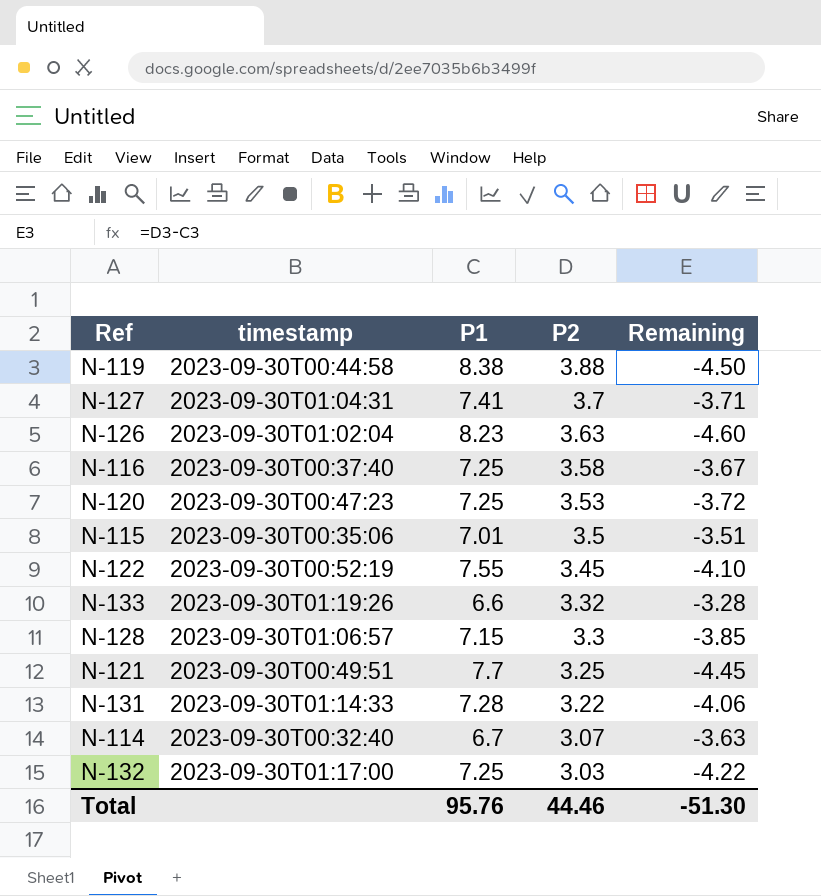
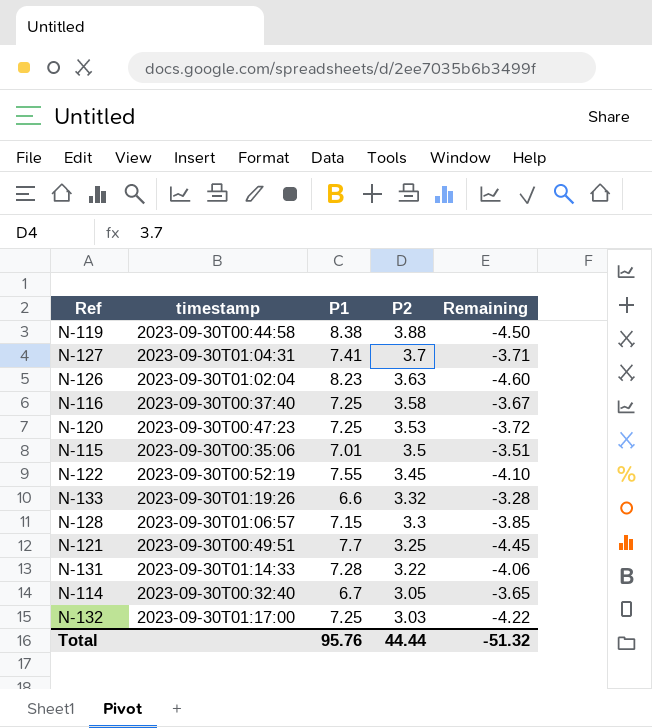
N-114 | P2: 3.07 -> 3.05
N-114 | Remaining: -3.63 -> -3.65
Total | P2: 44.46 -> 44.44
Total | Remaining: -51.30 -> -51.32

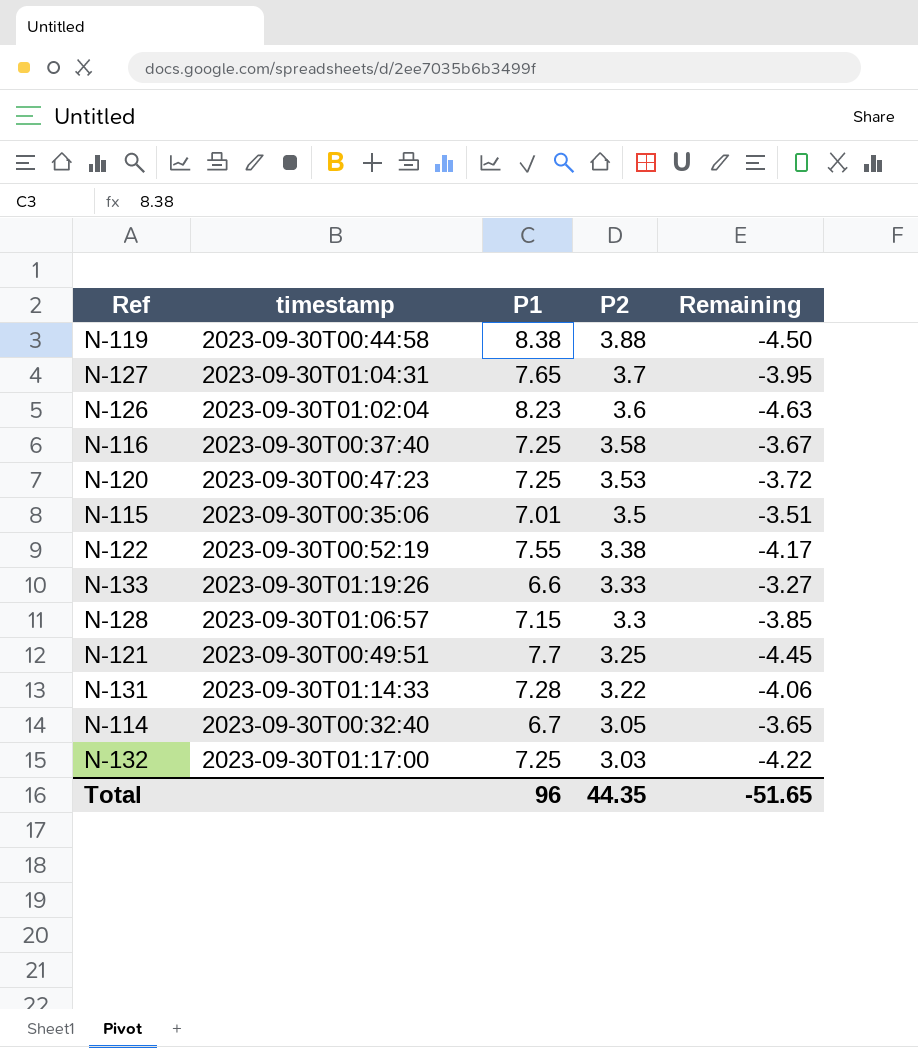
N-127 | P1: 7.41 -> 7.65
N-127 | Remaining: -3.71 -> -3.95
N-126 | P2: 3.63 -> 3.6
N-126 | Remaining: -4.60 -> -4.63
N-122 | P2: 3.45 -> 3.38
N-122 | Remaining: -4.10 -> -4.17
N-133 | P2: 3.32 -> 3.33
N-133 | Remaining: -3.28 -> -3.27
Total | P1: 95.76 -> 96
Total | P2: 44.44 -> 44.35
Total | Remaining: -51.32 -> -51.65

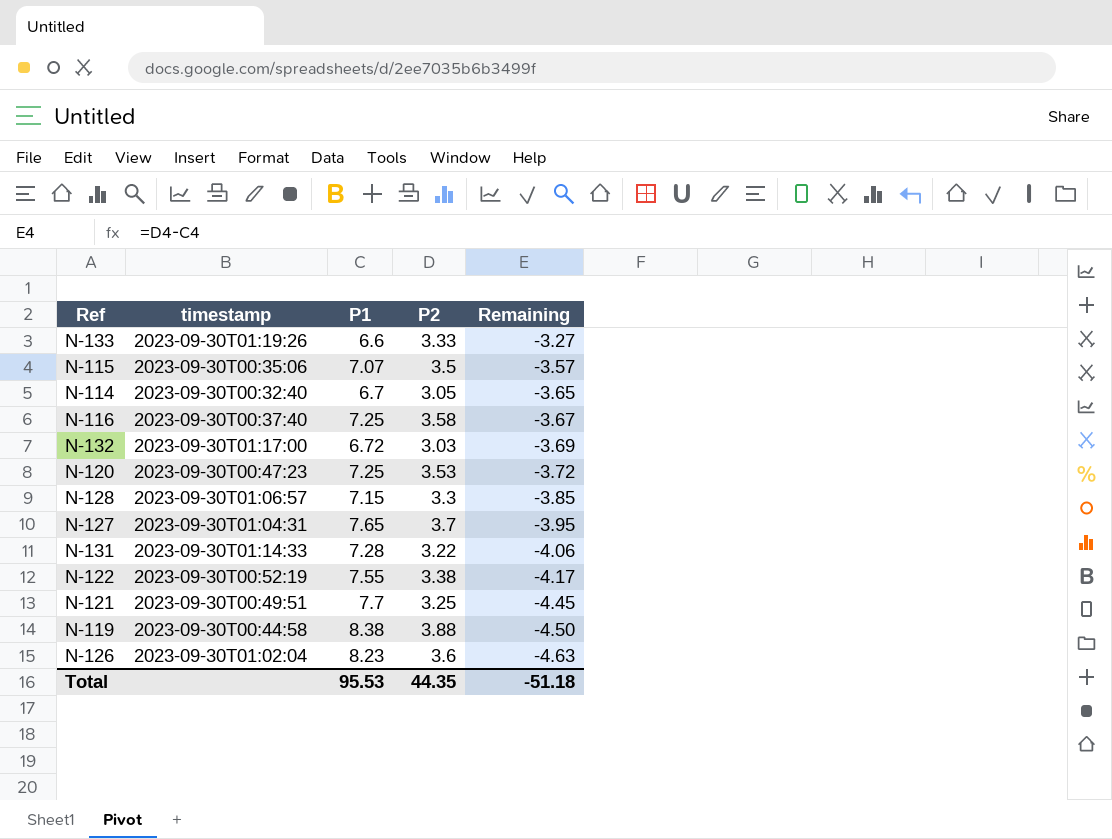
row order: P2 descending -> Remaining descending
N-115 | P1: 7.01 -> 7.07
N-115 | Remaining: -3.51 -> -3.57
N-132 | P1: 7.25 -> 6.72
N-132 | Remaining: -4.22 -> -3.69
Total | P1: 96 -> 95.53
Total | Remaining: -51.65 -> -51.18

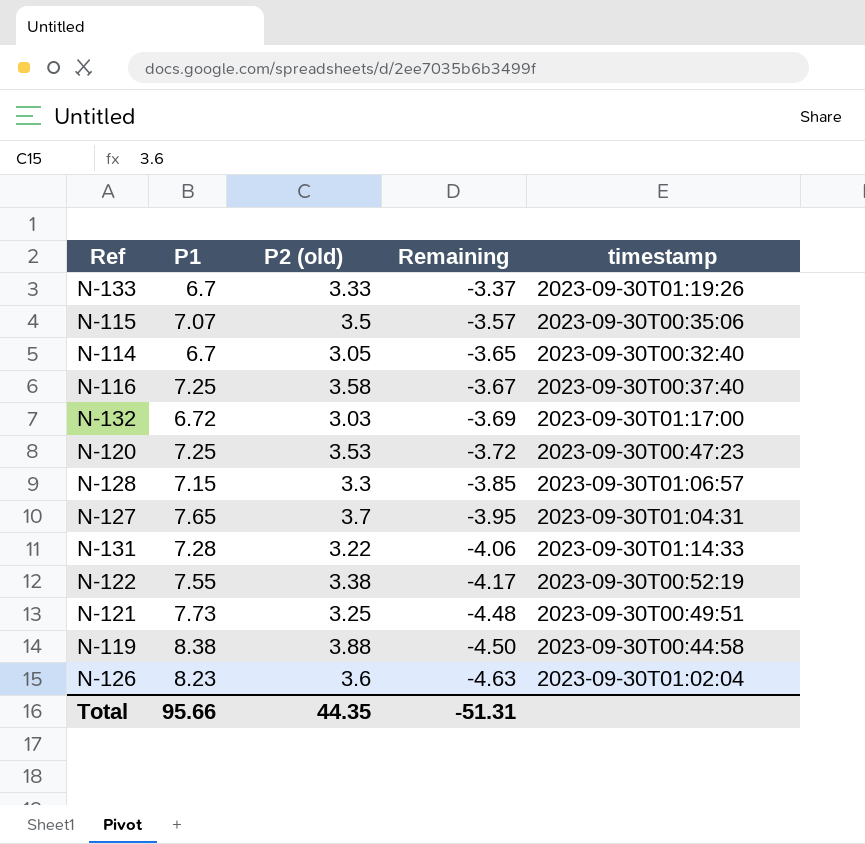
column name: P2 -> P2 (old)
column timestamp | position: 2 -> 5
N-133 | P1: 6.6 -> 6.7
N-133 | Remaining: -3.27 -> -3.37
N-121 | P1: 7.7 -> 7.73
N-121 | Remaining: -4.45 -> -4.48
Total | P1: 95.53 -> 95.66
Total | Remaining: -51.18 -> -51.31

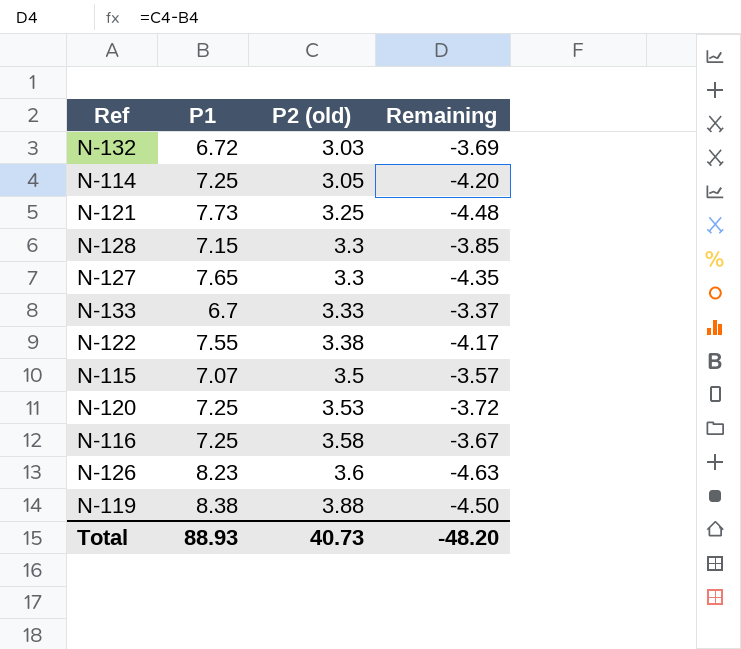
row order: Remaining descending -> P2 (old) ascending
column timestamp | position: 5 -> none
row N-131: 7.28 | 3.22 | -4.06 | 2023-09-30T01:14:33 -> none
N-114 | P1: 6.7 -> 7.25
N-114 | Remaining: -3.65 -> -4.20
N-127 | P2 (old): 3.7 -> 3.3
N-127 | Remaining: -3.95 -> -4.35
Total | P1: 95.66 -> 88.93
Total | P2 (old): 44.35 -> 40.73
Total | Remaining: -51.31 -> -48.20

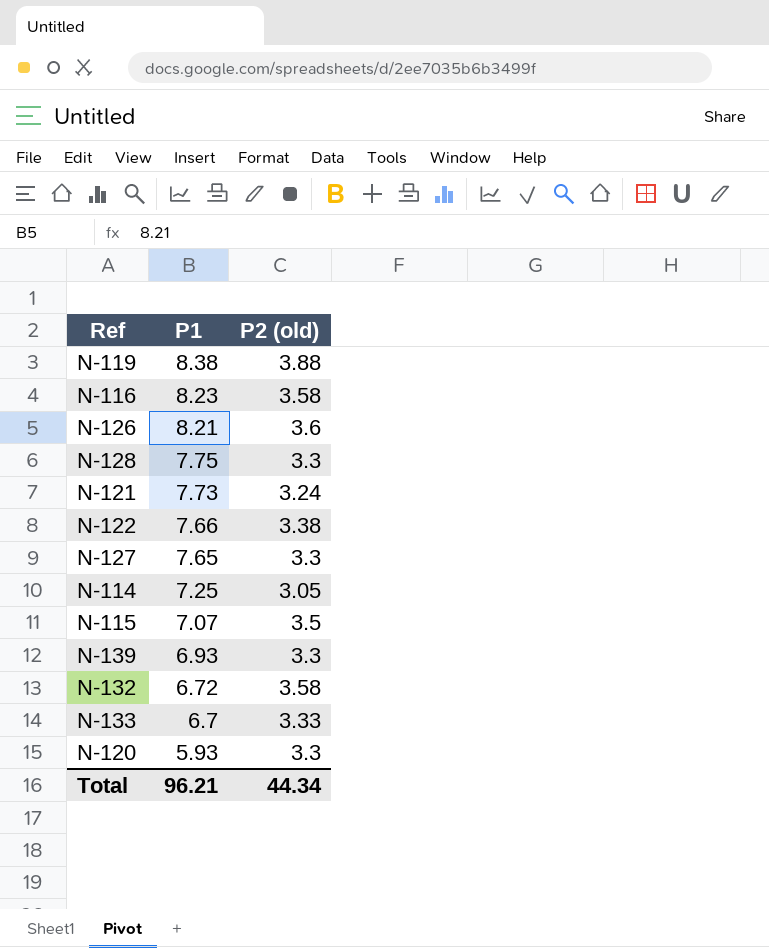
row order: P2 (old) ascending -> P1 descending
column Remaining | formula: [P2 (old)] - [P1] -> none
N-116 | P1: 7.25 -> 8.23
N-126 | P1: 8.23 -> 8.21
N-128 | P1: 7.15 -> 7.75
N-121 | P2 (old): 3.25 -> 3.24
N-122 | P1: 7.55 -> 7.66
row N-139: none -> 6.93 | 3.3
N-132 | P2 (old): 3.03 -> 3.58
N-120 | P1: 7.25 -> 5.93
N-120 | P2 (old): 3.53 -> 3.3
Total | P1: 88.93 -> 96.21
Total | P2 (old): 40.73 -> 44.34

